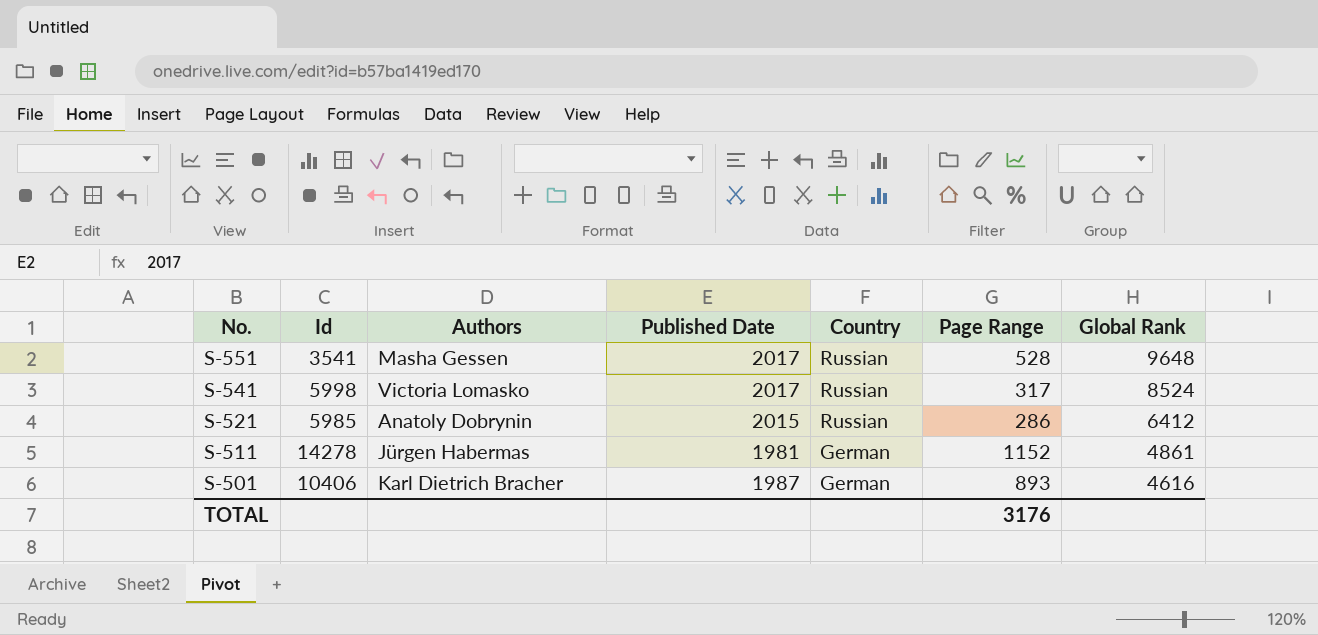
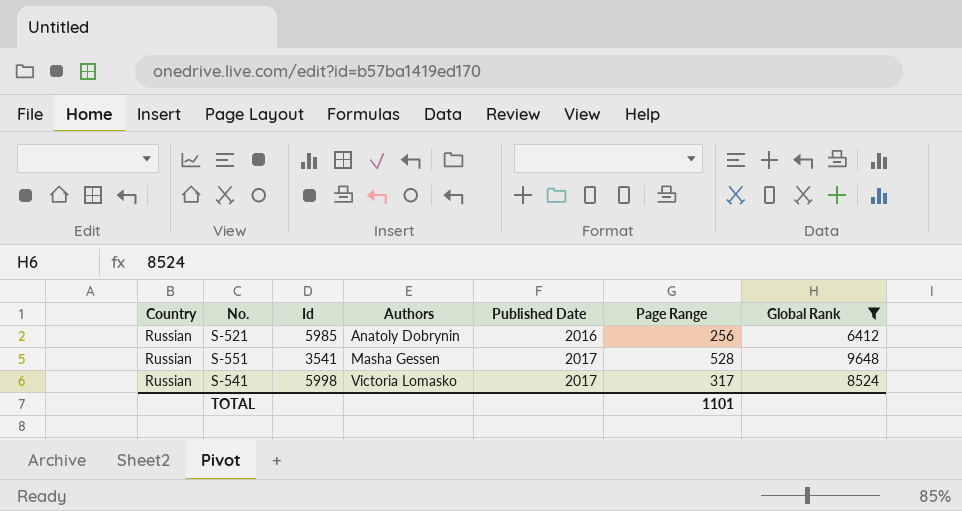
filter: none -> Global Rank >= 6412
row order: No. descending -> Authors ascending
column Country | position: 5 -> 1
S-521 | Published Date: 2015 -> 2016
S-521 | Page Range: 286 -> 256
TOTAL | Page Range: 3176 -> 1101

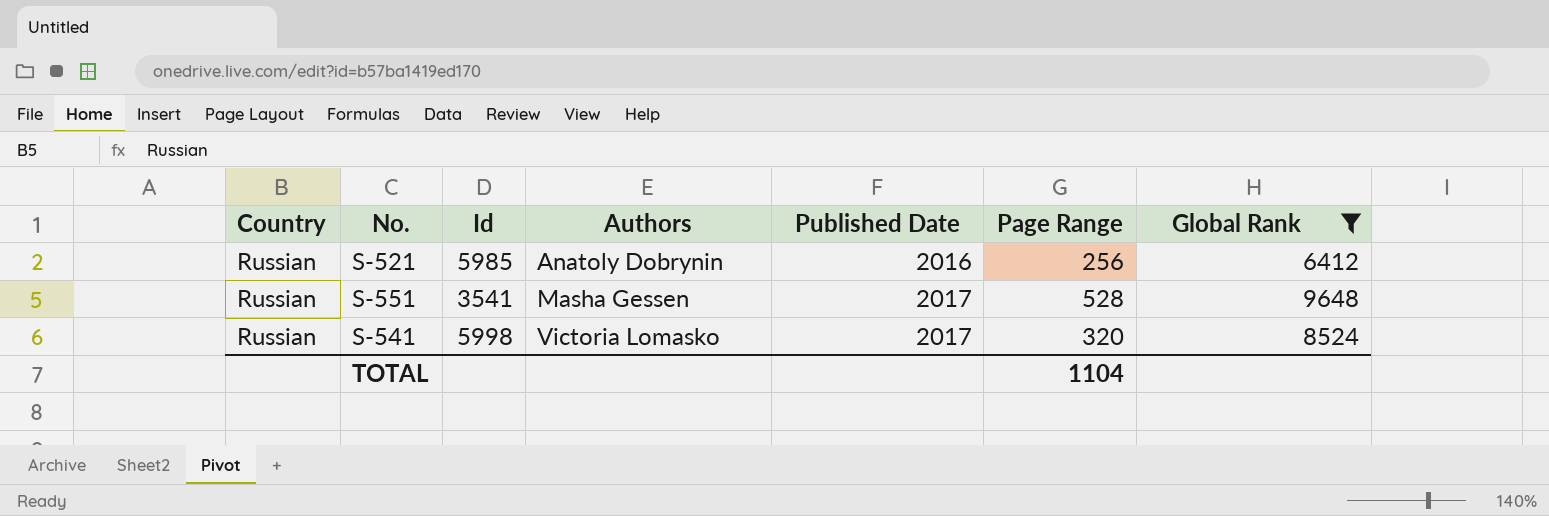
S-541 | Page Range: 317 -> 320
TOTAL | Page Range: 1101 -> 1104

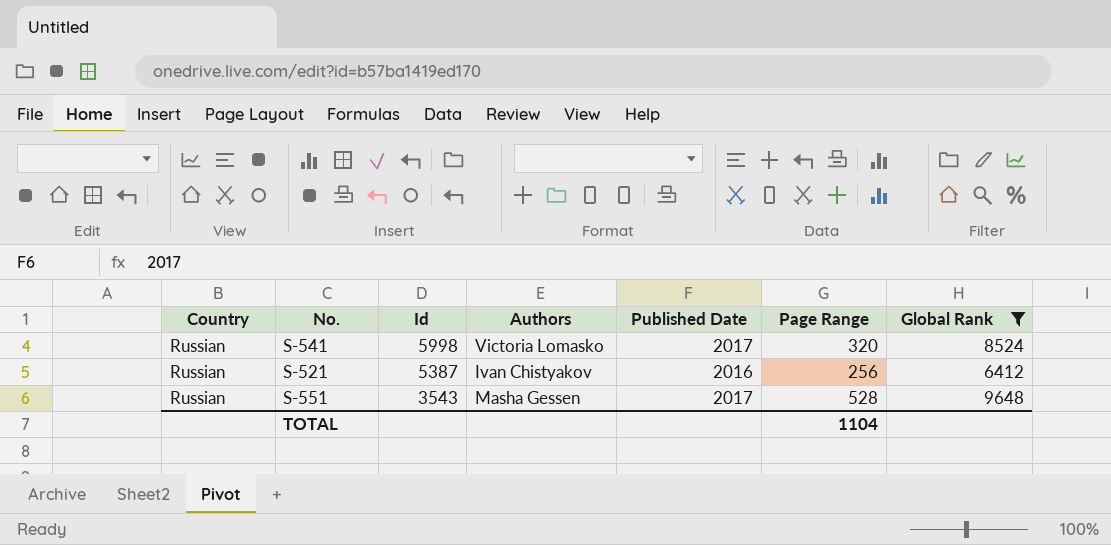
row order: Authors ascending -> Id descending
S-521 | Id: 5985 -> 5387
S-521 | Authors: Anatoly Dobrynin -> Ivan Chistyakov
S-551 | Id: 3541 -> 3543

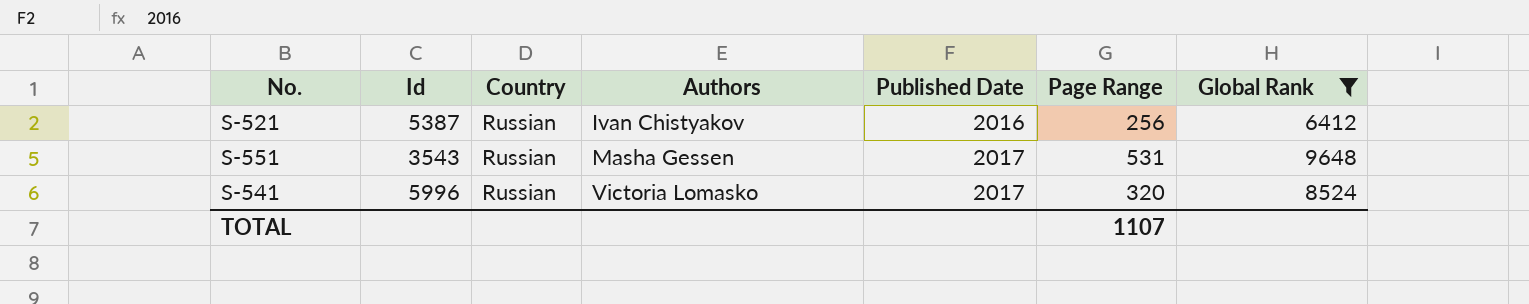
row order: Id descending -> Authors ascending
column Country | position: 1 -> 3
S-551 | Page Range: 528 -> 531
S-541 | Id: 5998 -> 5996
TOTAL | Page Range: 1104 -> 1107

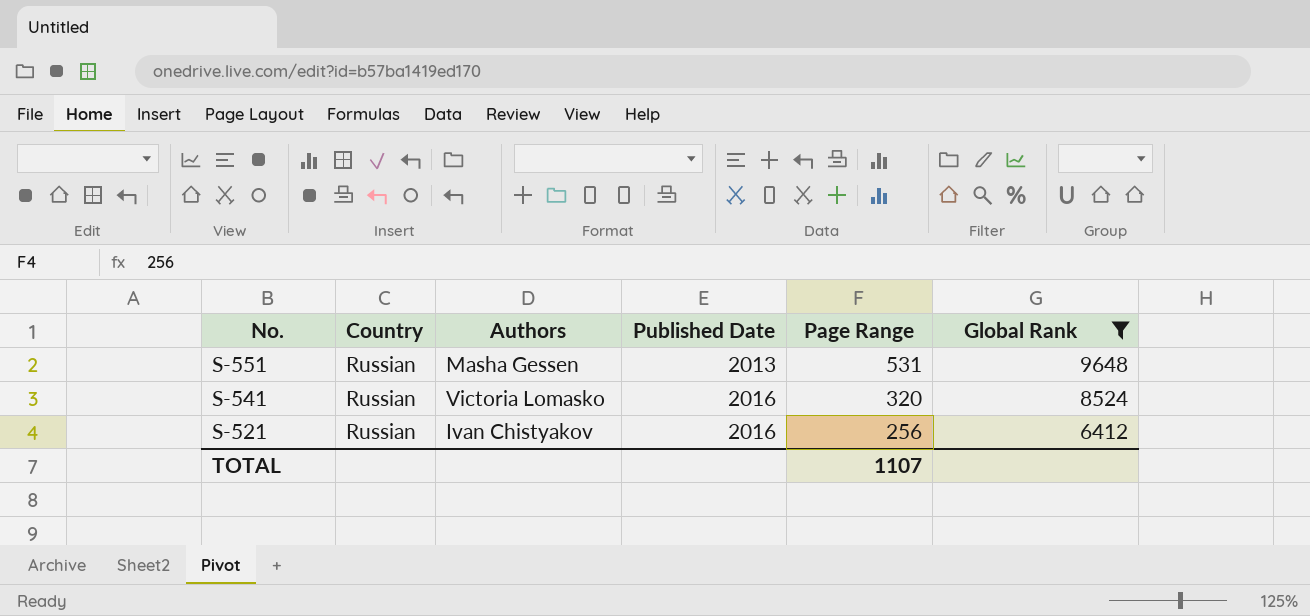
row order: Authors ascending -> No. descending
column Id | position: 2 -> none
S-551 | Published Date: 2017 -> 2013
S-541 | Published Date: 2017 -> 2016

